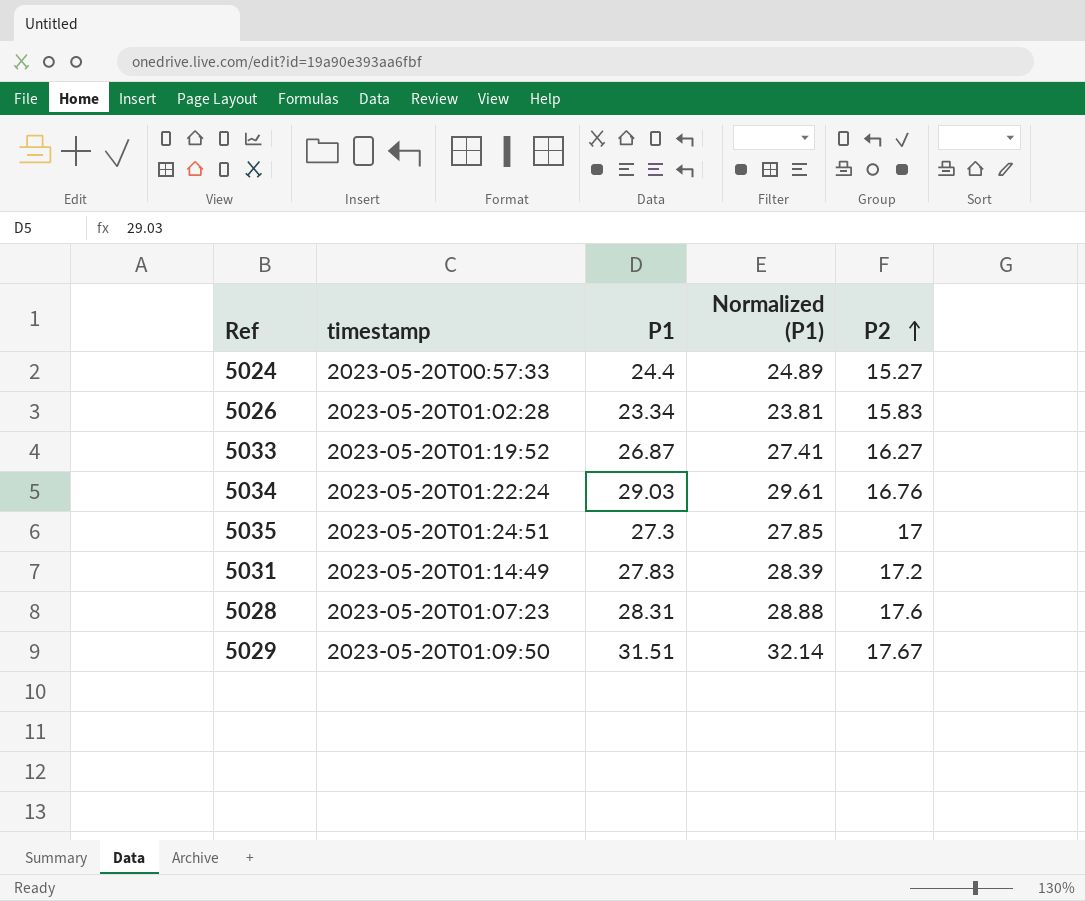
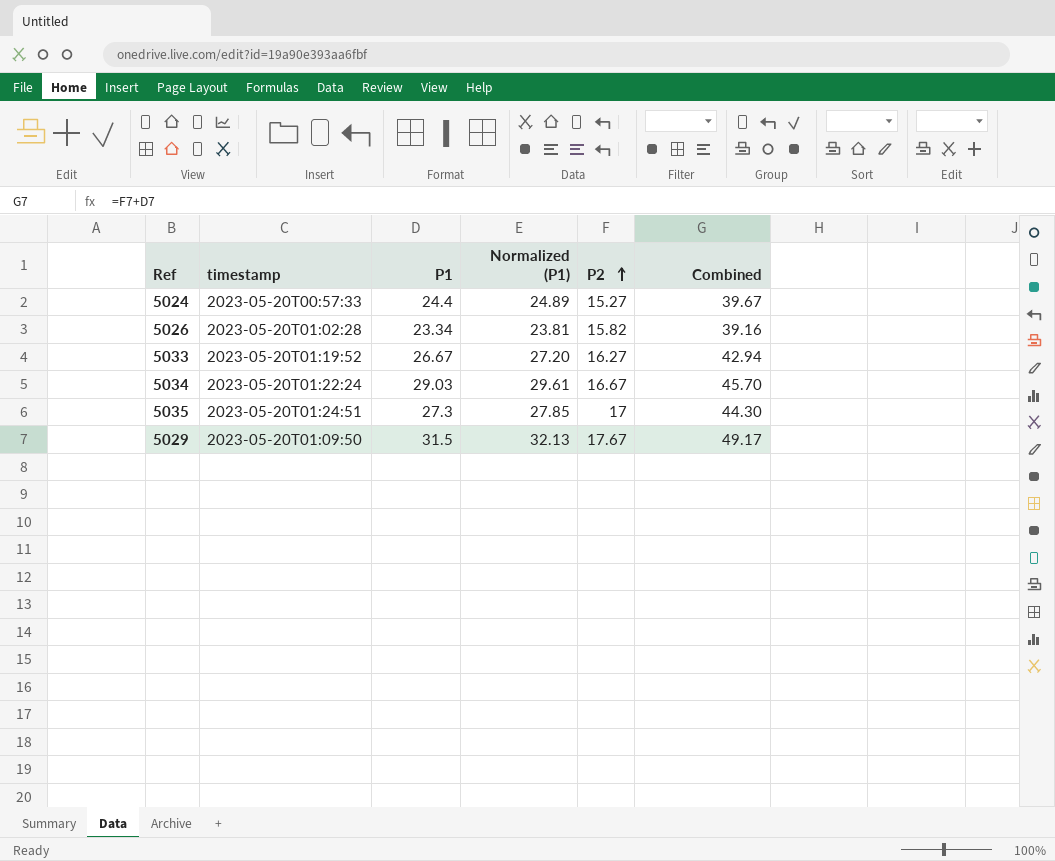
column Combined | formula: none -> [P1] + [P2]
row 5031: 2023-05-20T01:14:49 | 27.83 | 28.39 | 17.2 -> none
row 5028: 2023-05-20T01:07:23 | 28.31 | 28.88 | 17.6 -> none
5026 | P2: 15.83 -> 15.82
5033 | P1: 26.87 -> 26.67
5033 | Normalized (P1): 27.41 -> 27.20
5034 | P2: 16.76 -> 16.67
5029 | P1: 31.51 -> 31.5
5029 | Normalized (P1): 32.14 -> 32.13

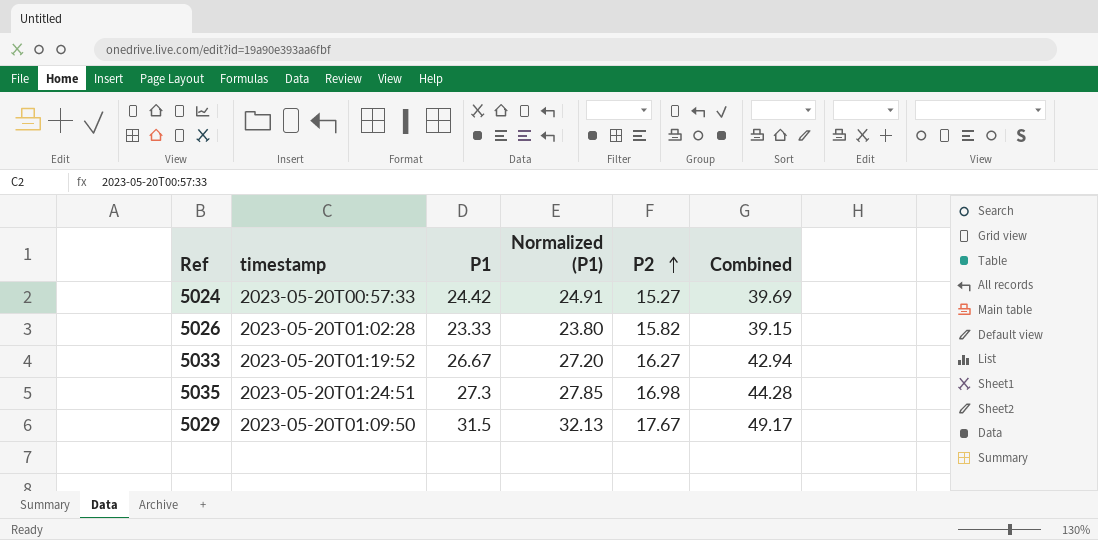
row 5034: 2023-05-20T01:22:24 | 29.03 | 29.61 | 16.67 | 45.70 -> none
5024 | P1: 24.4 -> 24.42
5024 | Normalized (P1): 24.89 -> 24.91
5024 | Combined: 39.67 -> 39.69
5026 | P1: 23.34 -> 23.33
5026 | Normalized (P1): 23.81 -> 23.80
5026 | Combined: 39.16 -> 39.15
5035 | P2: 17 -> 16.98
5035 | Combined: 44.30 -> 44.28

